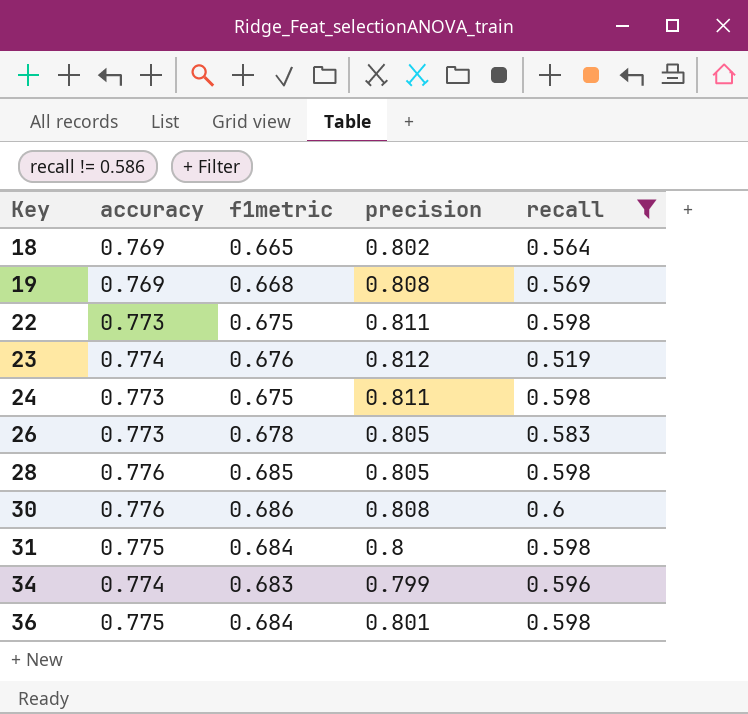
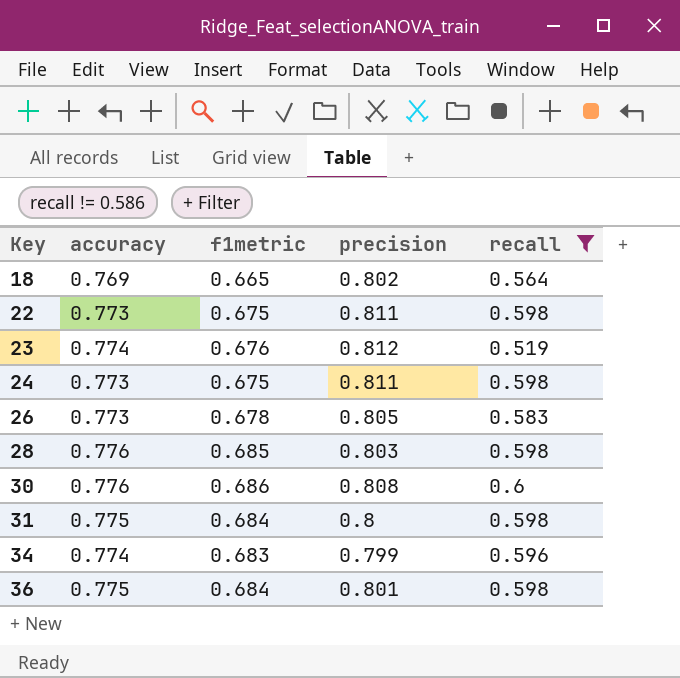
row 19: 0.769 | 0.668 | 0.808 | 0.569 -> none
28 | precision: 0.805 -> 0.803

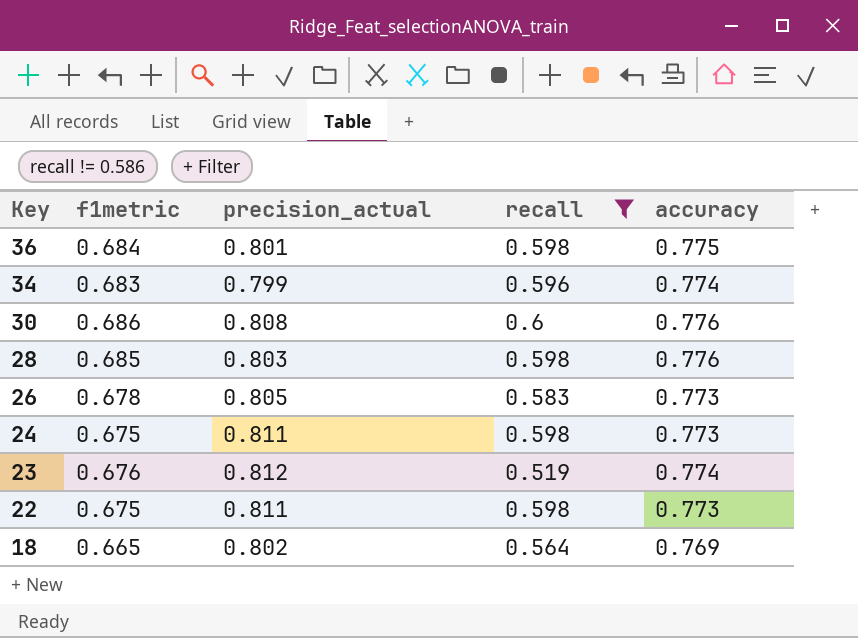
row order: Key ascending -> Key descending
column name: precision -> precision_actual
column accuracy | position: 2 -> 5
row 31: 0.775 | 0.684 | 0.8 | 0.598 -> none

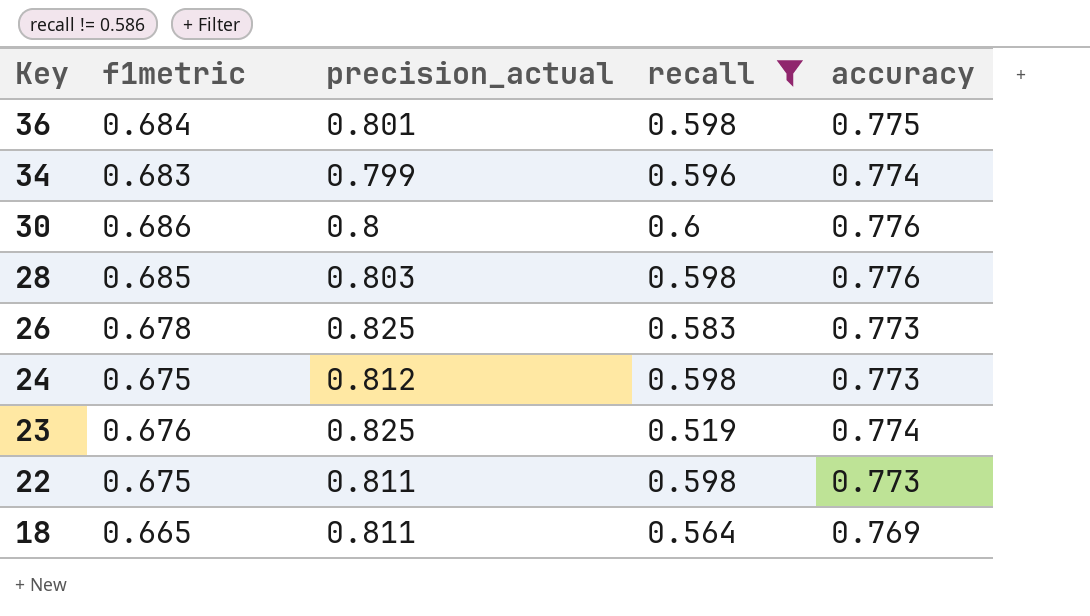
30 | precision_actual: 0.808 -> 0.8
26 | precision_actual: 0.805 -> 0.825
24 | precision_actual: 0.811 -> 0.812
23 | precision_actual: 0.812 -> 0.825
18 | precision_actual: 0.802 -> 0.811

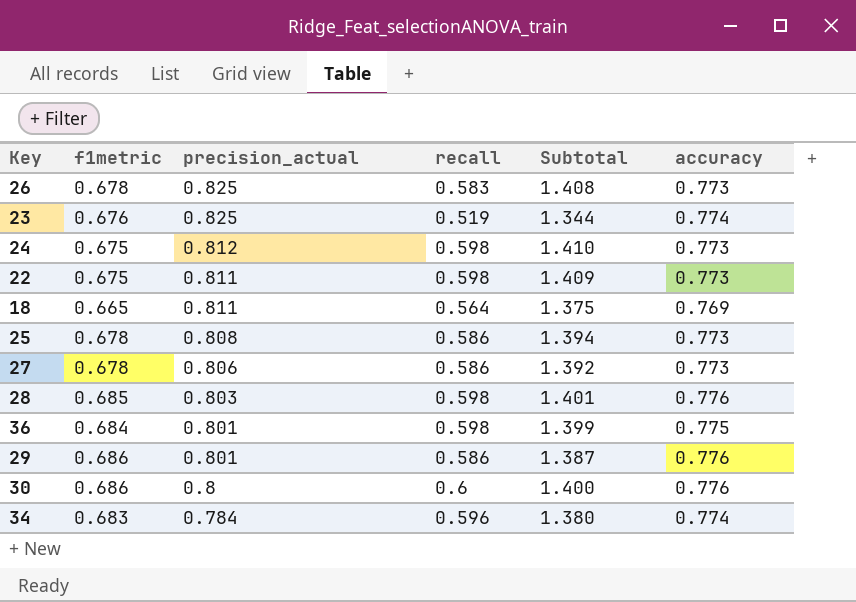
filter: recall != 0.586 -> none
row order: Key descending -> precision_actual descending
column Subtotal | formula: none -> [precision_actual] + [recall]
34 | precision_actual: 0.799 -> 0.784

